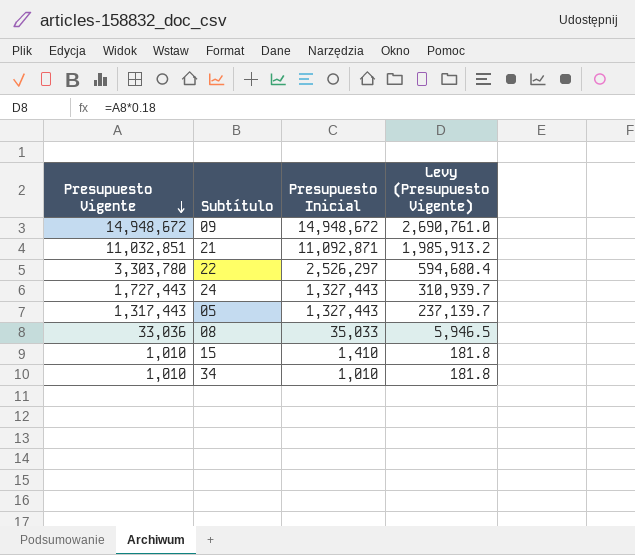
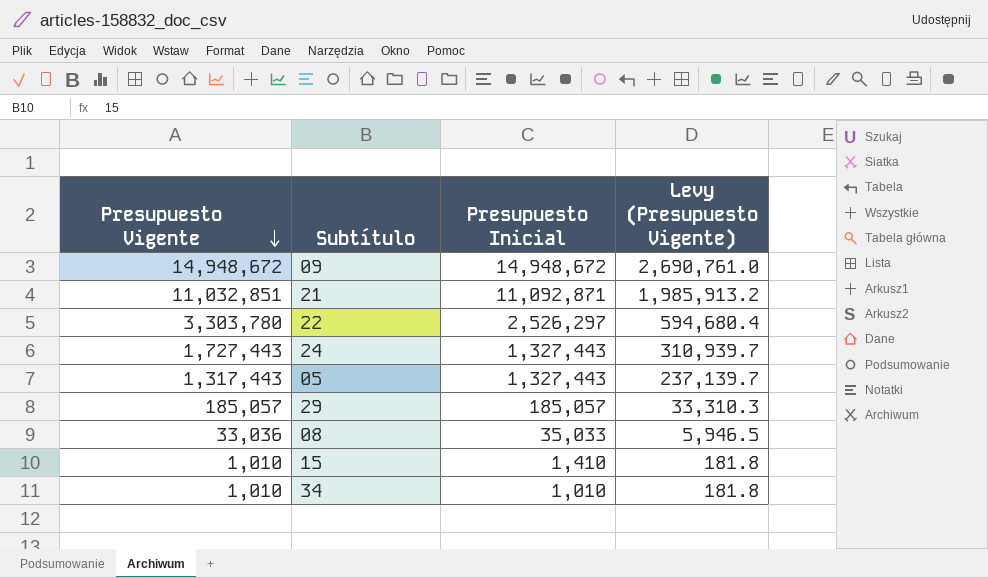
row 29: none -> 185,057 | 185,057 | 33,310.3

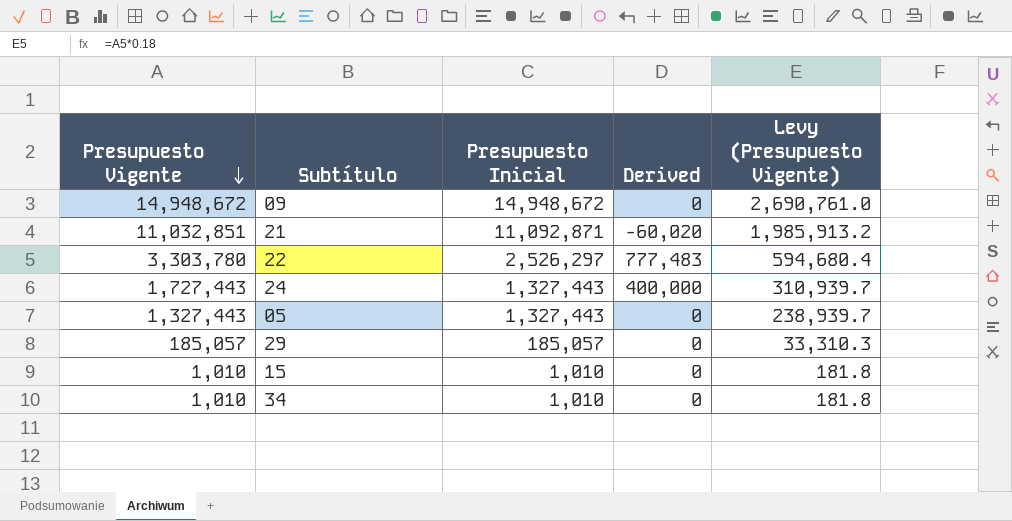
column Derived | formula: none -> [Presupuesto Vigente] - [Presupuesto Inicial]
row 08: 33,036 | 35,033 | 5,946.5 -> none
05 | Presupuesto Vigente: 1,317,443 -> 1,327,443
05 | Levy (Presupuesto Vigente): 237,139.7 -> 238,939.7
15 | Presupuesto Inicial: 1,410 -> 1,010

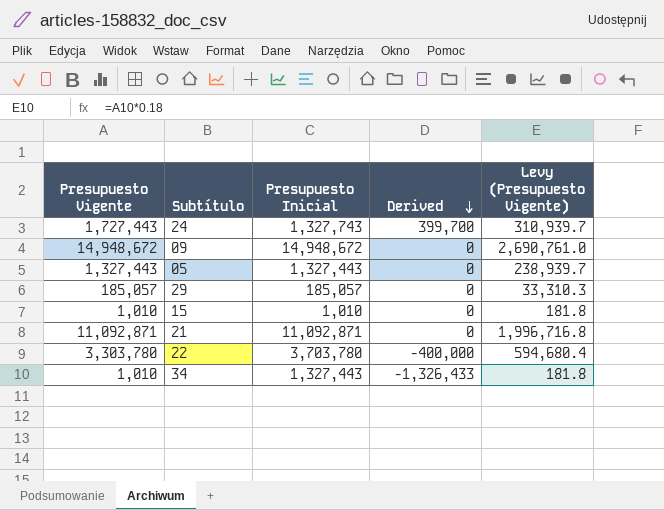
row order: Presupuesto Vigente descending -> Derived descending
24 | Presupuesto Inicial: 1,327,443 -> 1,327,743
24 | Derived: 400,000 -> 399,700
21 | Presupuesto Vigente: 11,032,851 -> 11,092,871
21 | Derived: -60,020 -> 0
21 | Levy (Presupuesto Vigente): 1,985,913.2 -> 1,996,716.8
22 | Presupuesto Inicial: 2,526,297 -> 3,703,780
22 | Derived: 777,483 -> -400,000
34 | Presupuesto Inicial: 1,010 -> 1,327,443
34 | Derived: 0 -> -1,326,433

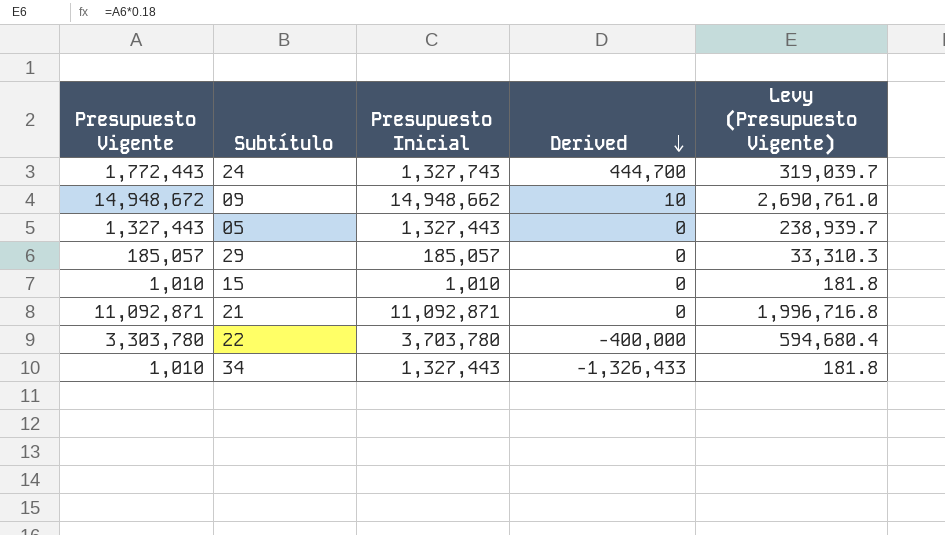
24 | Presupuesto Vigente: 1,727,443 -> 1,772,443
24 | Derived: 399,700 -> 444,700
24 | Levy (Presupuesto Vigente): 310,939.7 -> 319,039.7
09 | Presupuesto Inicial: 14,948,672 -> 14,948,662
09 | Derived: 0 -> 10

